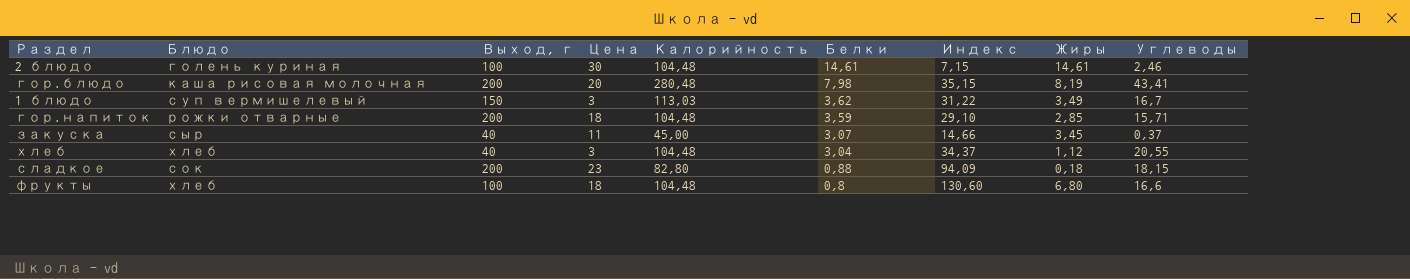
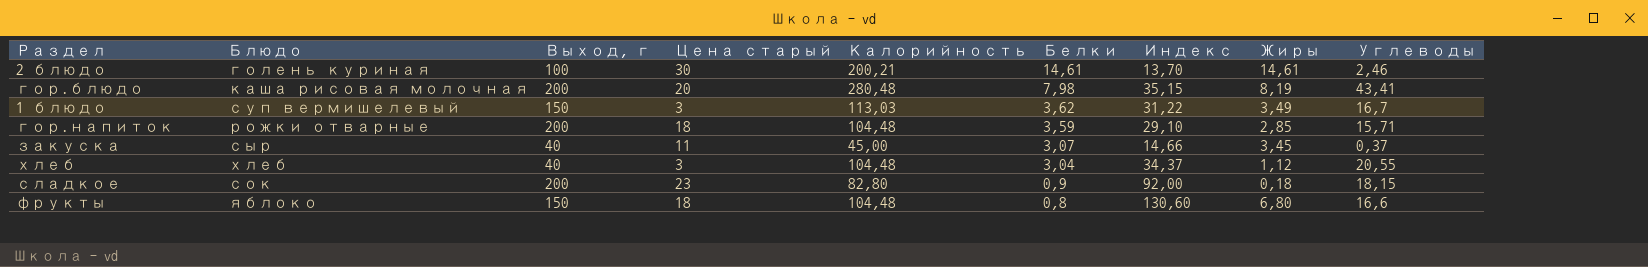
column name: Цена -> Цена старый
2 блюдо | Калорийность: 104,48 -> 200,21
2 блюдо | Индекс: 7,15 -> 13,70
сладкое | Белки: 0,88 -> 0,9
сладкое | Индекс: 94,09 -> 92,00
фрукты | Блюдо: хлеб -> яблоко
фрукты | Выход, г: 100 -> 150

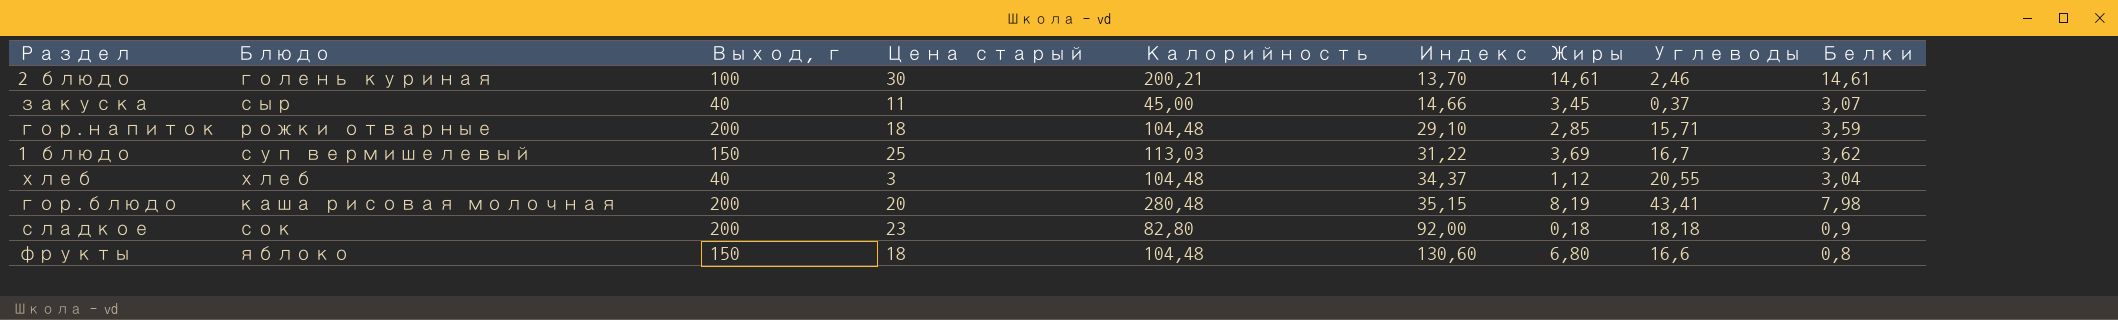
row order: Белки descending -> Индекс ascending
column Белки | position: 6 -> 9
1 блюдо | Цена старый: 3 -> 25
1 блюдо | Жиры: 3,49 -> 3,69
сладкое | Углеводы: 18,15 -> 18,18

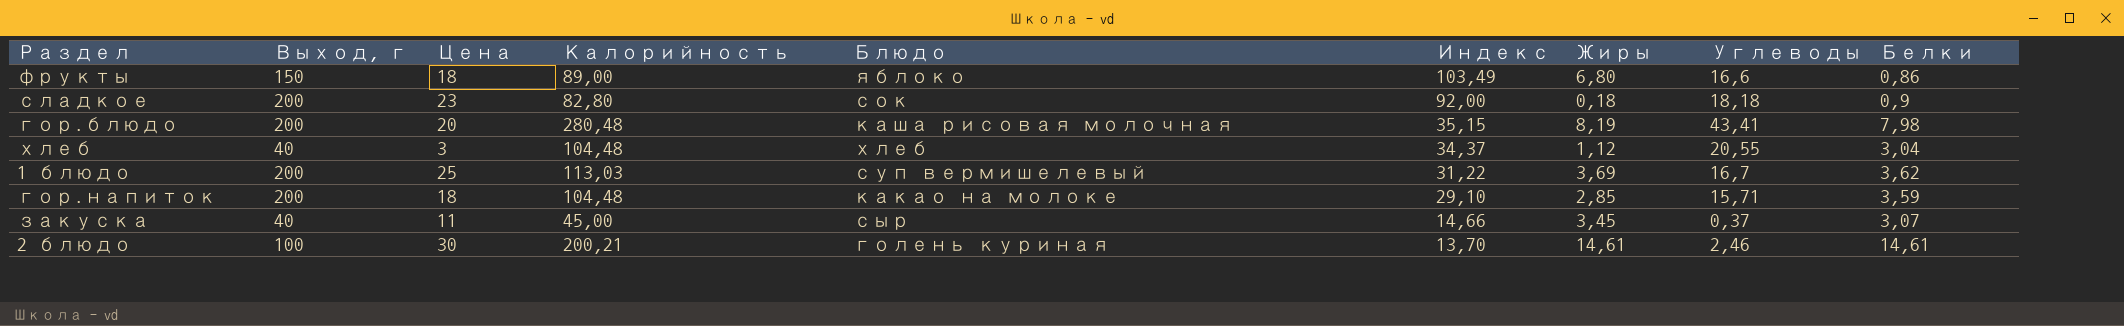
row order: Индекс ascending -> Индекс descending
column name: Цена старый -> Цена
column Блюдо | position: 2 -> 5
фрукты | Калорийность: 104,48 -> 89,00
фрукты | Индекс: 130,60 -> 103,49
фрукты | Белки: 0,8 -> 0,86
1 блюдо | Выход, г: 150 -> 200
гор.напиток | Блюдо: рожки отварные -> какао на молоке

